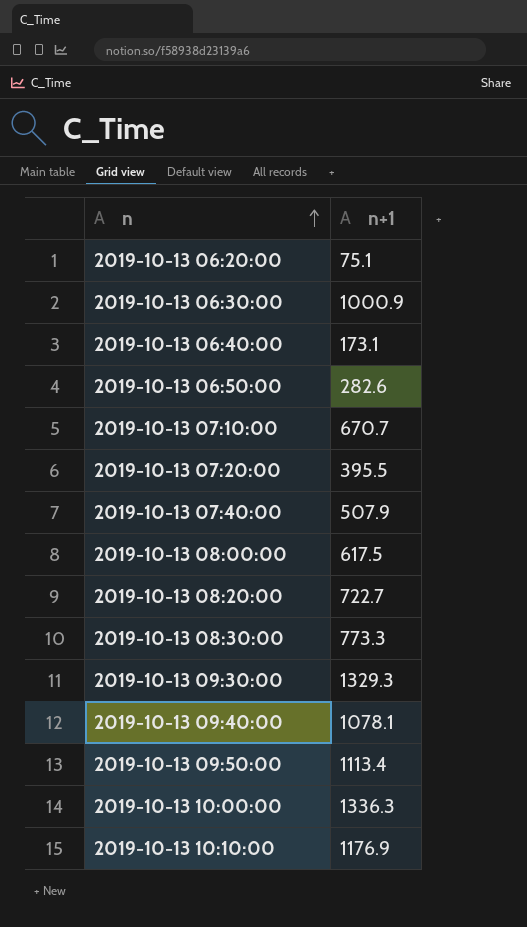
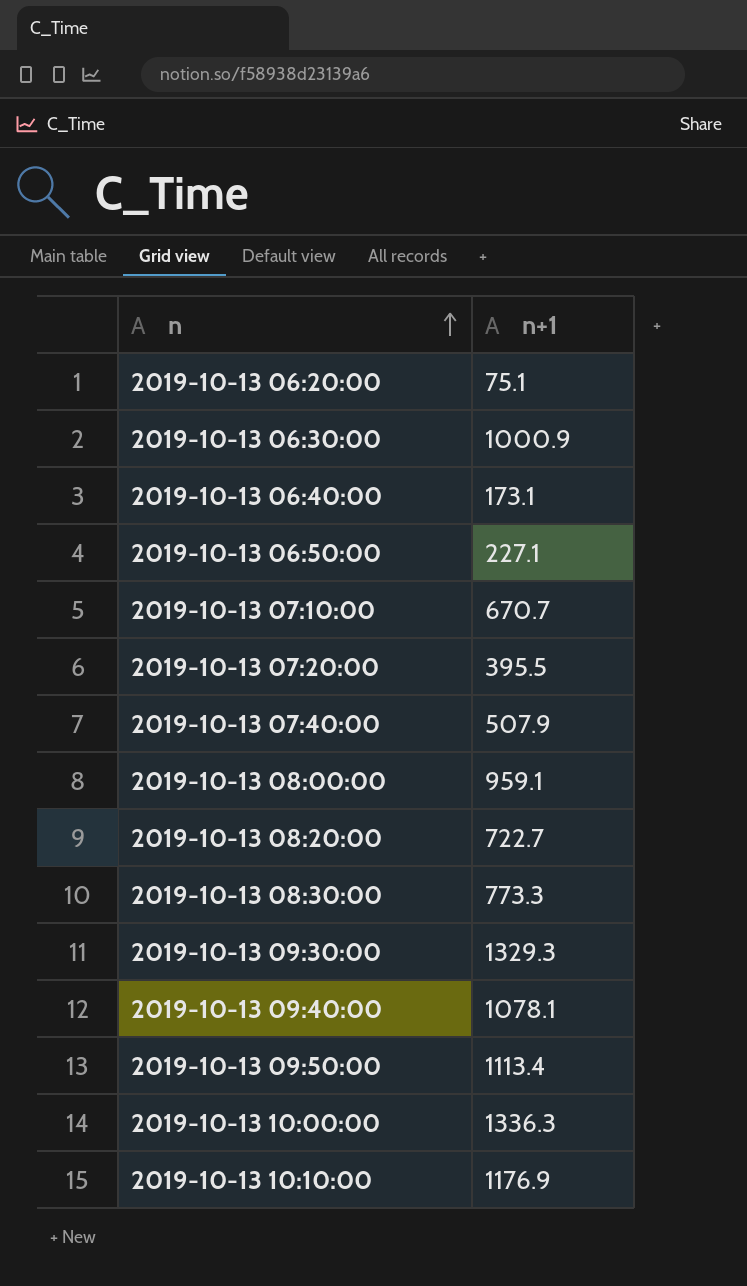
2019-10-13 06:50:00 | n+1: 282.6 -> 227.1
2019-10-13 08:00:00 | n+1: 617.5 -> 959.1

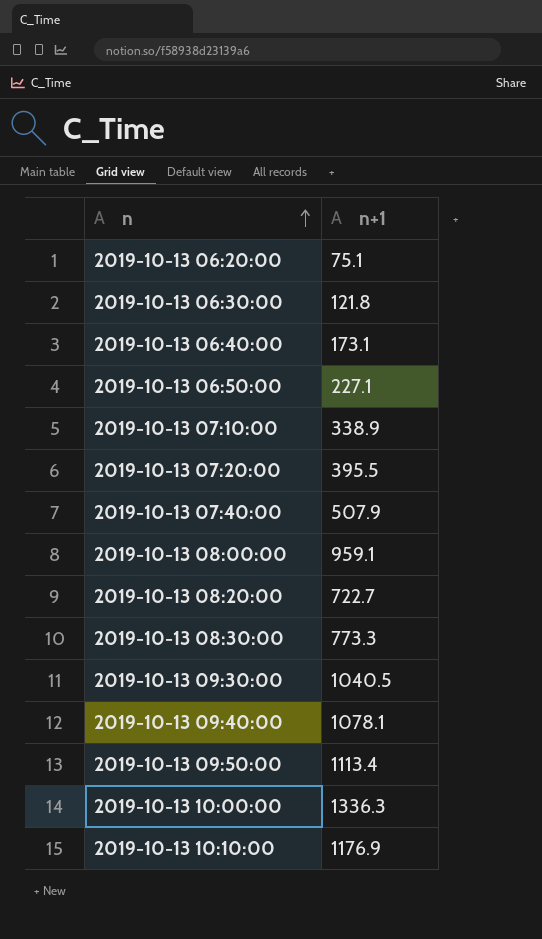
2019-10-13 06:30:00 | n+1: 1000.9 -> 121.8
2019-10-13 07:10:00 | n+1: 670.7 -> 338.9
2019-10-13 09:30:00 | n+1: 1329.3 -> 1040.5

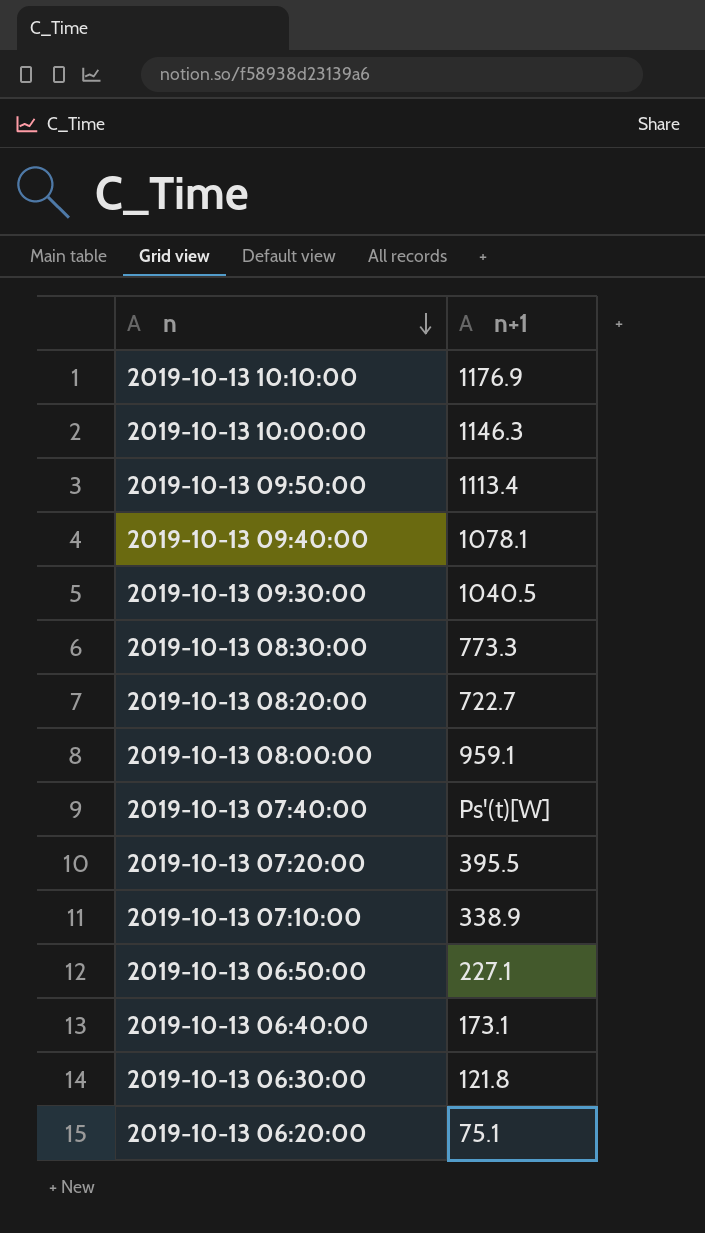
row order: n ascending -> n descending
2019-10-13 10:00:00 | n+1: 1336.3 -> 1146.3
2019-10-13 07:40:00 | n+1: 507.9 -> Ps'(t)[W]

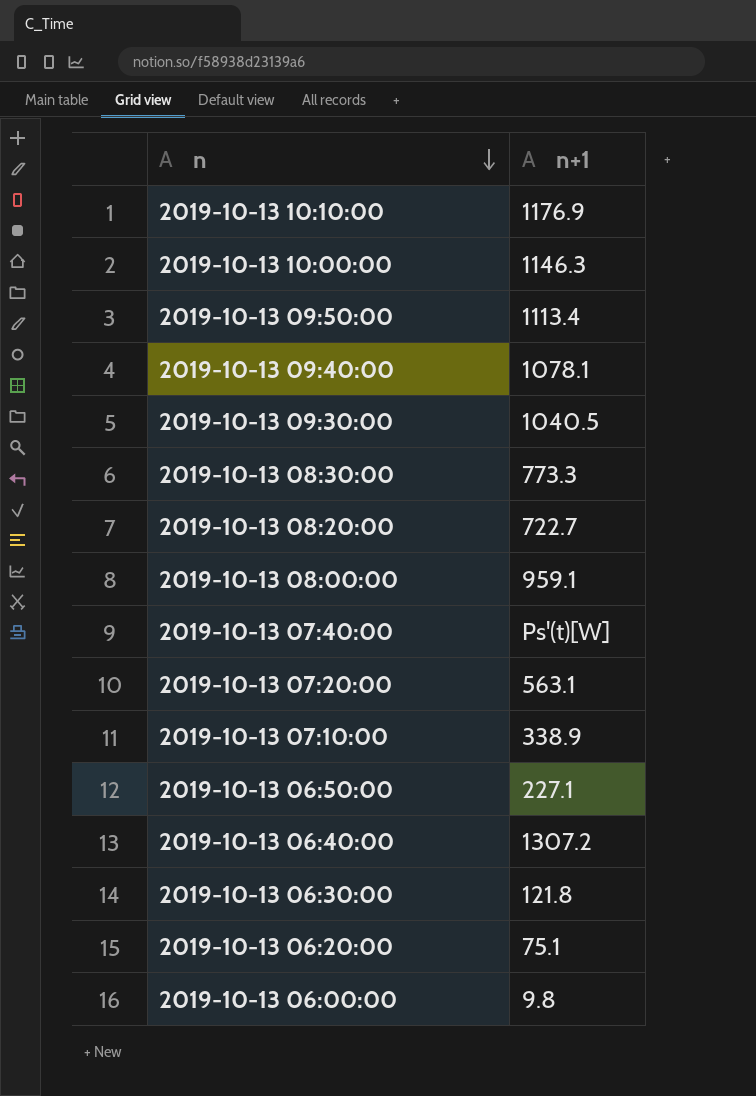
2019-10-13 07:20:00 | n+1: 395.5 -> 563.1
2019-10-13 06:40:00 | n+1: 173.1 -> 1307.2
row 2019-10-13 06:00:00: none -> 9.8

